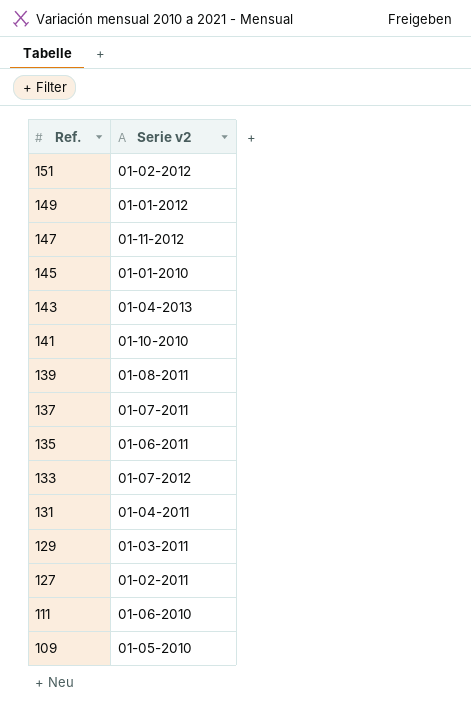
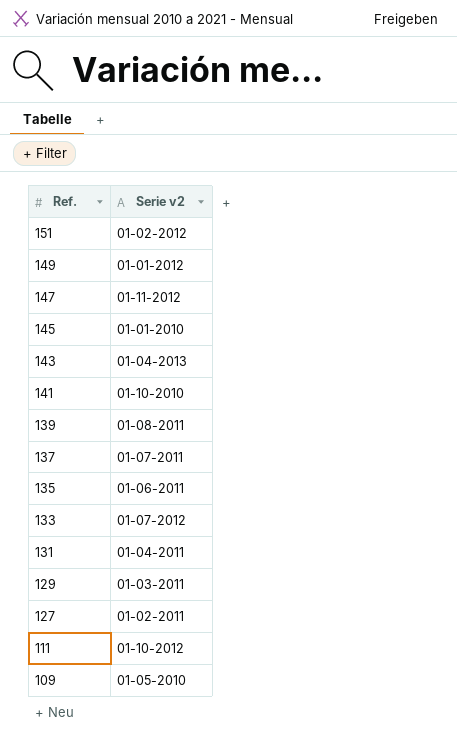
111 | Serie v2: 01-06-2010 -> 01-10-2012

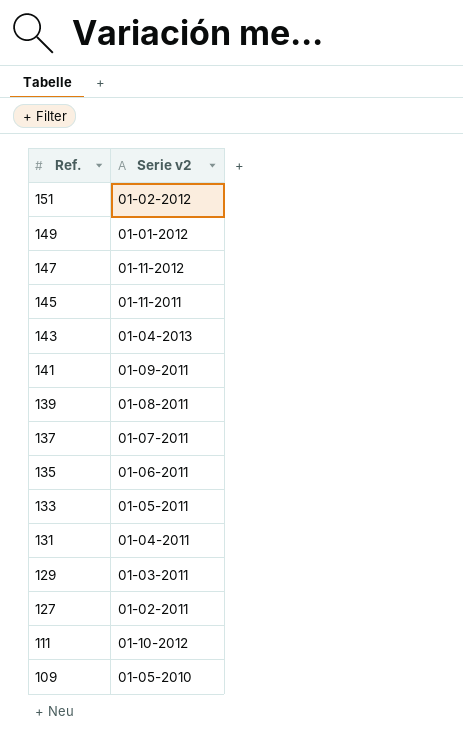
145 | Serie v2: 01-01-2010 -> 01-11-2011
141 | Serie v2: 01-10-2010 -> 01-09-2011
133 | Serie v2: 01-07-2012 -> 01-05-2011

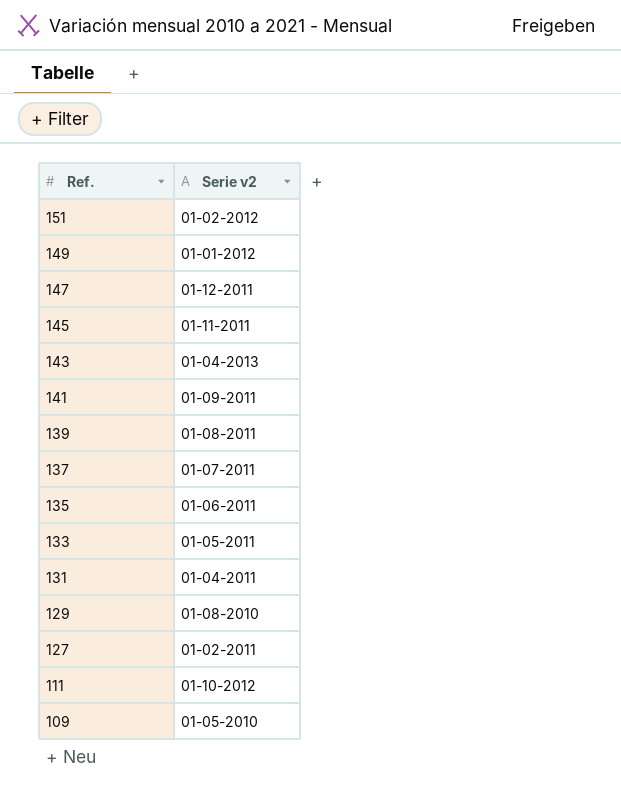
147 | Serie v2: 01-11-2012 -> 01-12-2011
129 | Serie v2: 01-03-2011 -> 01-08-2010

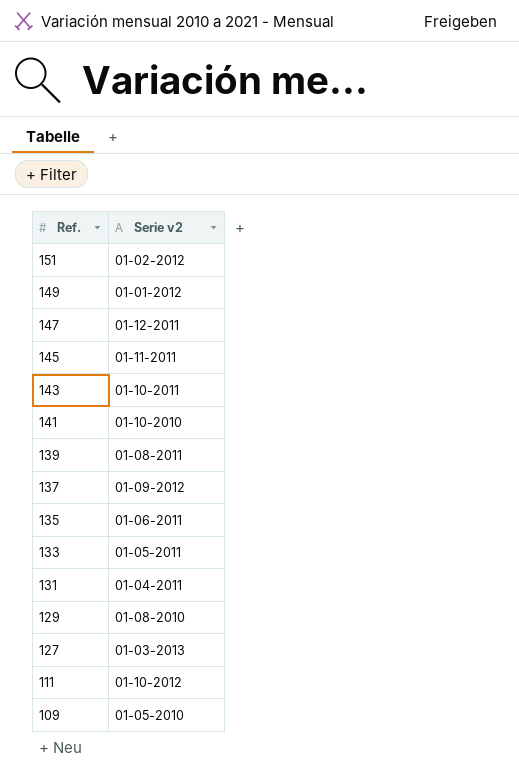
143 | Serie v2: 01-04-2013 -> 01-10-2011
141 | Serie v2: 01-09-2011 -> 01-10-2010
137 | Serie v2: 01-07-2011 -> 01-09-2012
127 | Serie v2: 01-02-2011 -> 01-03-2013

